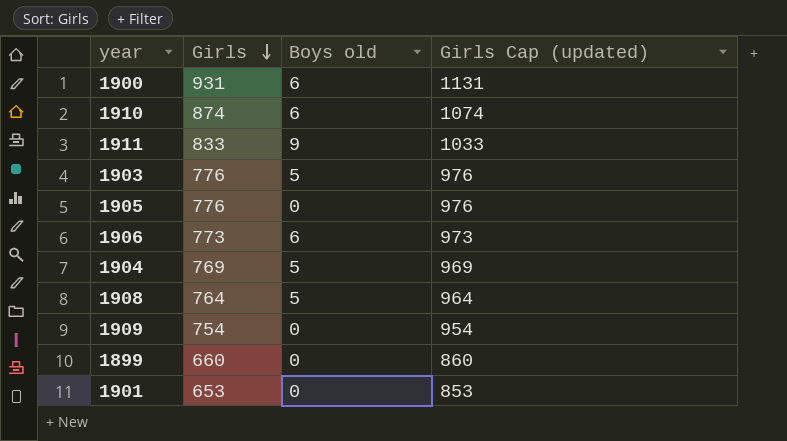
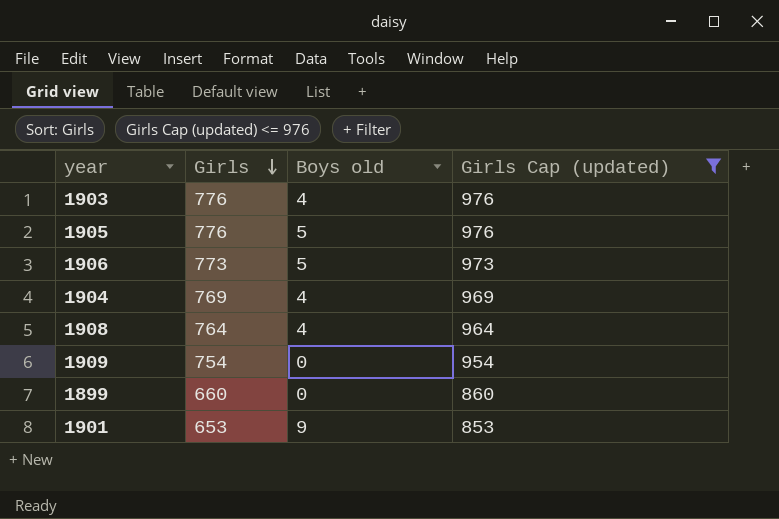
filter: none -> Girls Cap (updated) <= 976
1903 | Boys old: 5 -> 4
1905 | Boys old: 0 -> 5
1906 | Boys old: 6 -> 5
1904 | Boys old: 5 -> 4
1908 | Boys old: 5 -> 4
1901 | Boys old: 0 -> 9

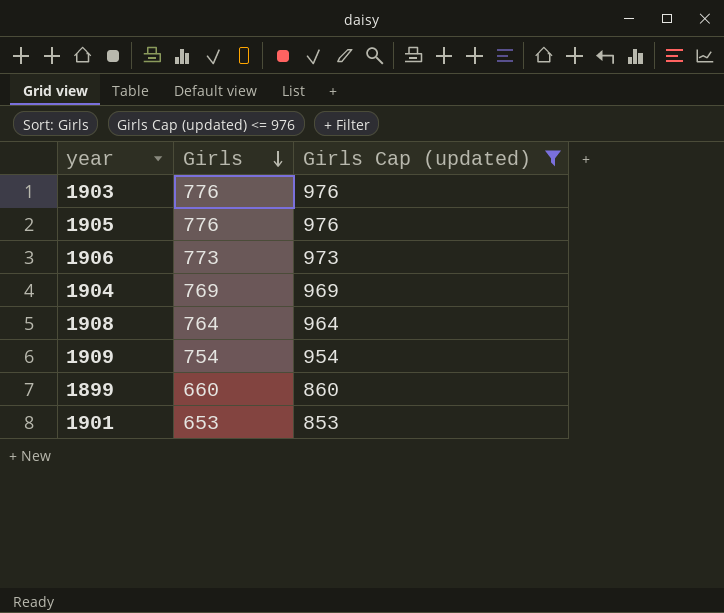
column Boys old | position: 3 -> none

